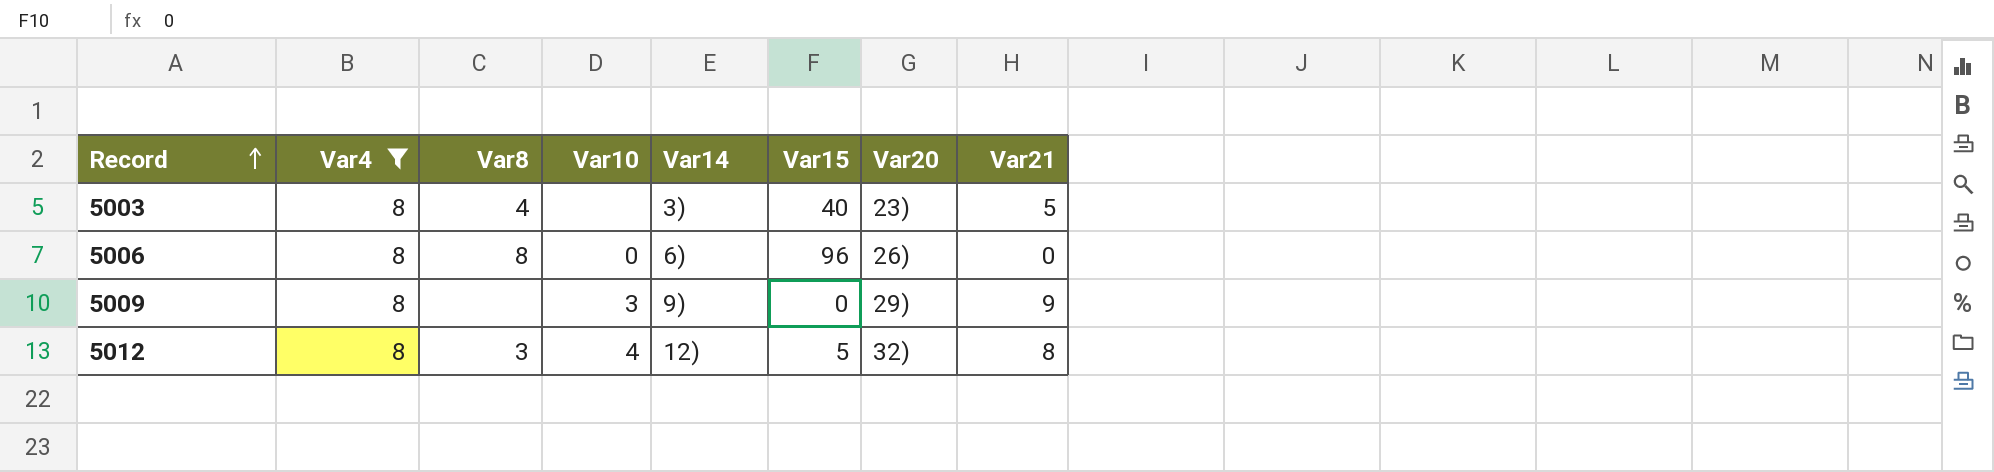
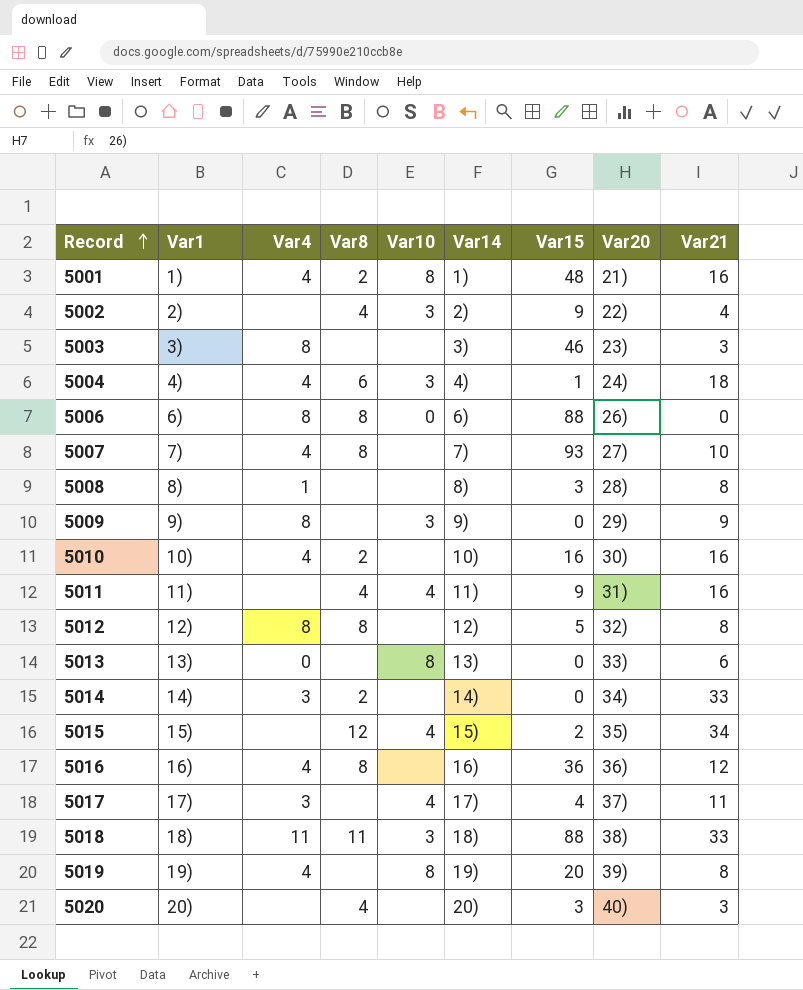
filter: Var4 = 8 -> none
column Var1 | position: none -> 2
5003 | Var8: 4 -> none
5003 | Var15: 40 -> 46
5003 | Var21: 5 -> 3
5006 | Var15: 96 -> 88
5012 | Var8: 3 -> 8
5012 | Var10: 4 -> none

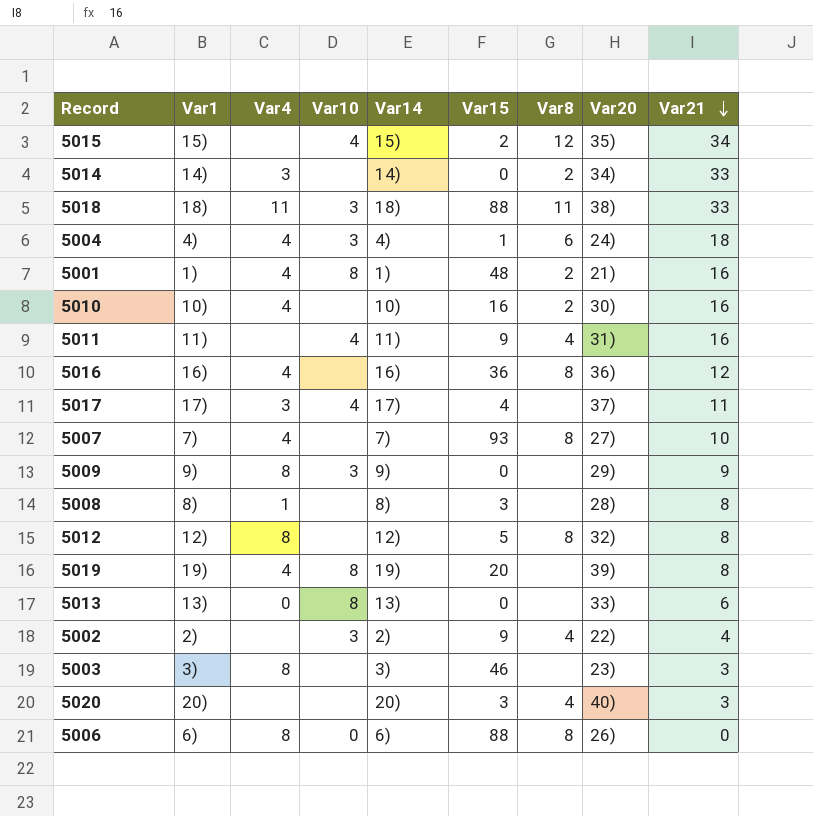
row order: Record ascending -> Var21 descending
column Var8 | position: 4 -> 7

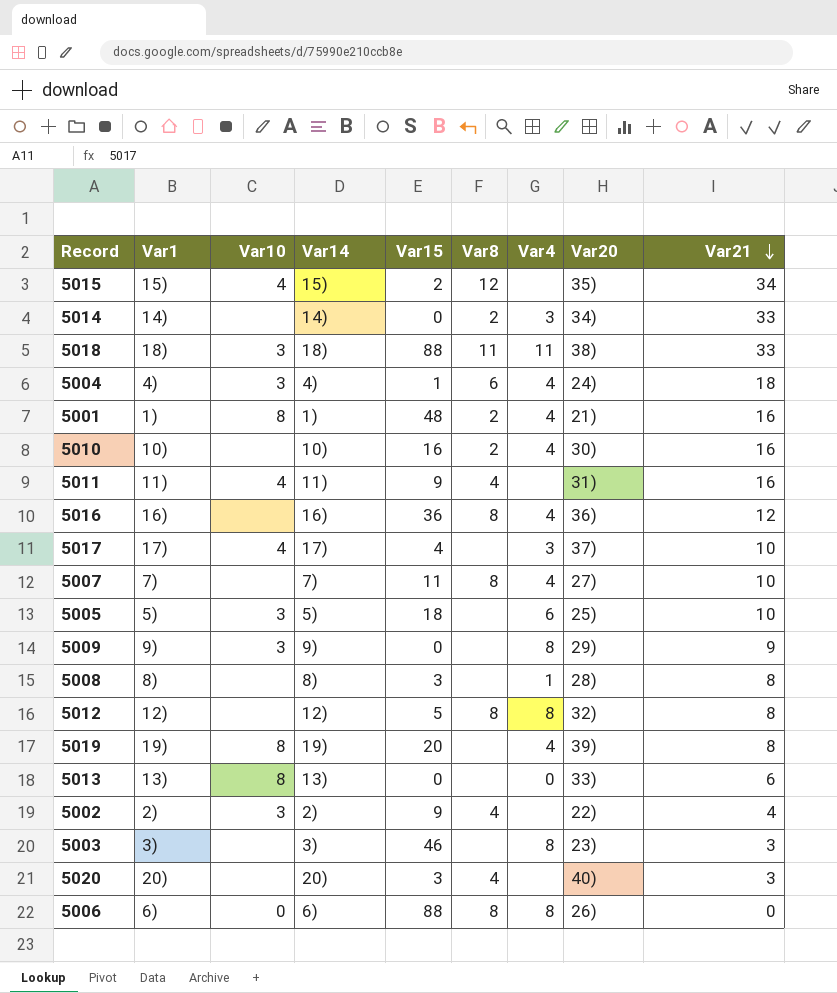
column Var4 | position: 3 -> 7
5017 | Var21: 11 -> 10
5007 | Var15: 93 -> 11
row 5005: none -> 5) | 3 | 5) | 18 | none | 6 | 25) | 10

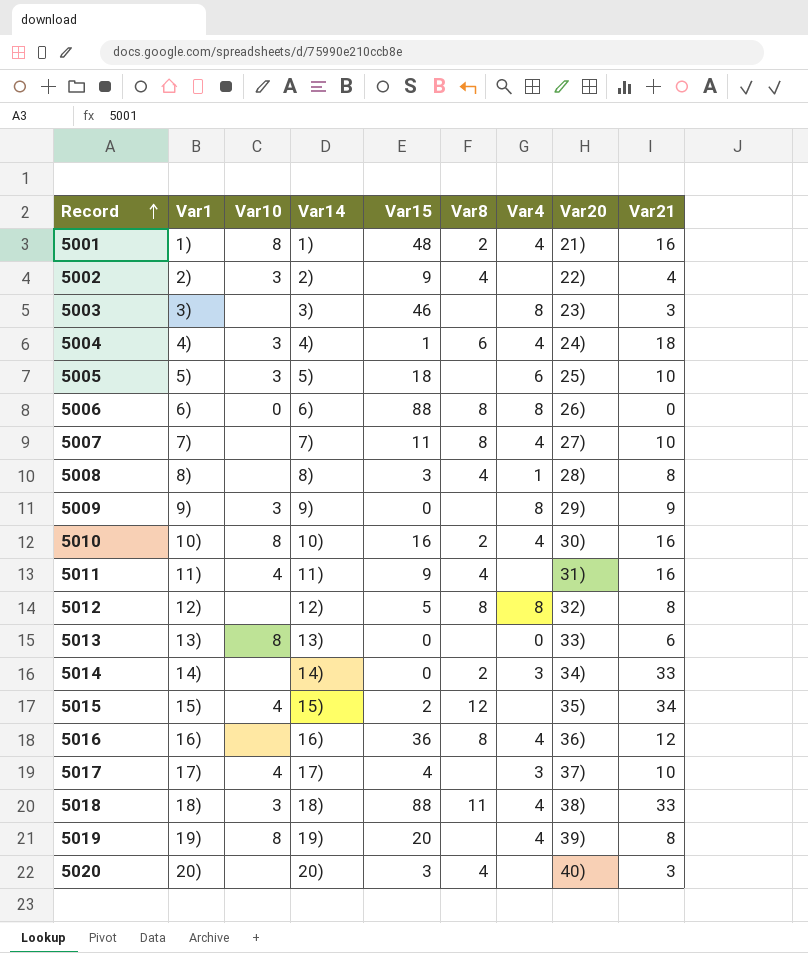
row order: Var21 descending -> Record ascending
5008 | Var8: none -> 4
5010 | Var10: none -> 8
5018 | Var4: 11 -> 4

